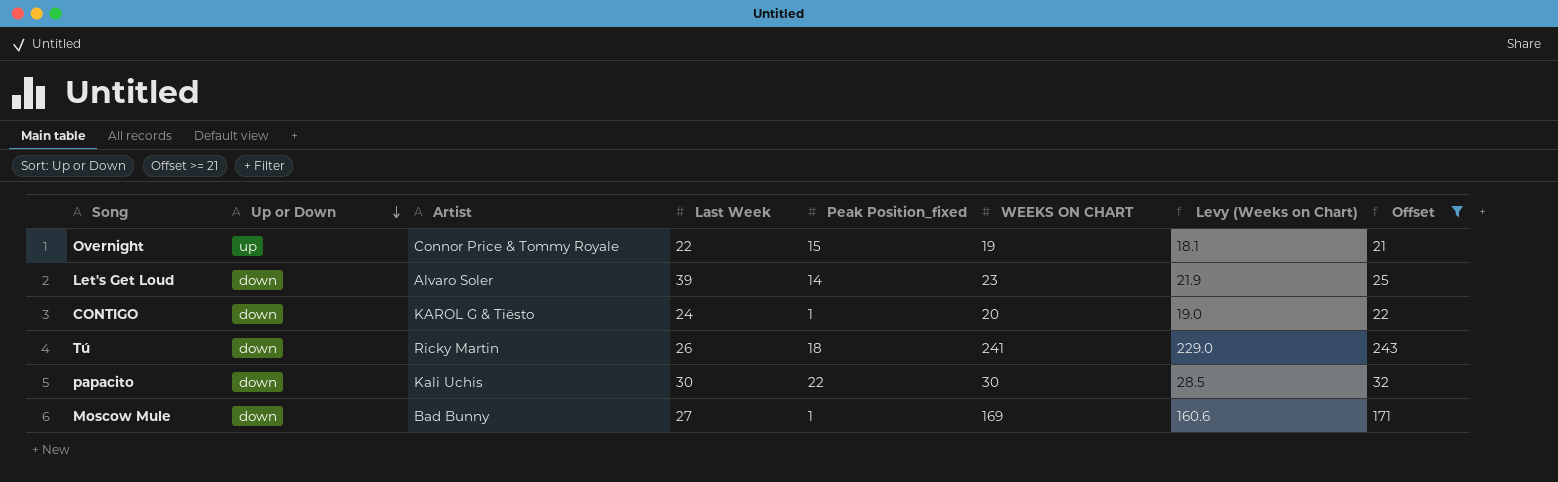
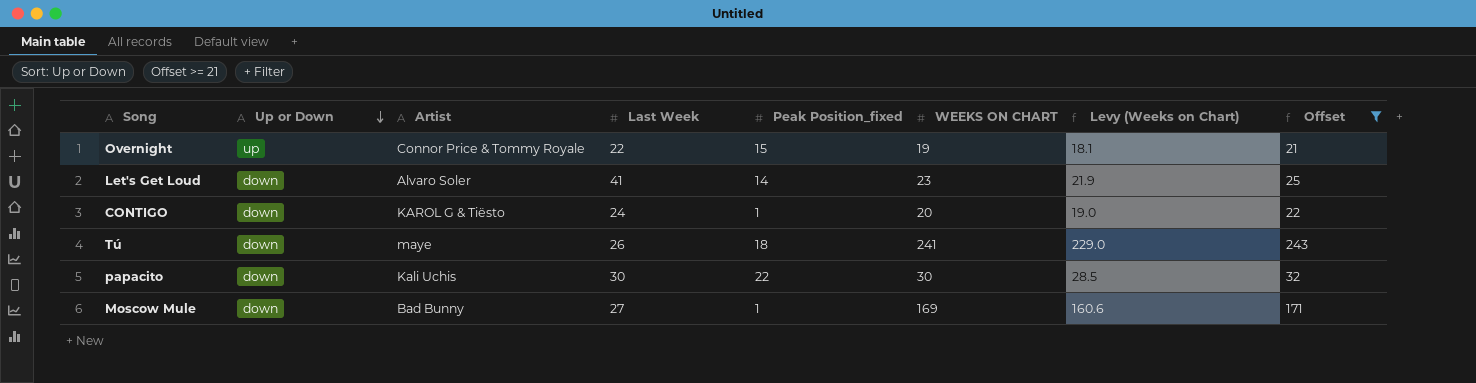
Let's Get Loud | Last Week: 39 -> 41
Tú | Artist: Ricky Martin -> maye

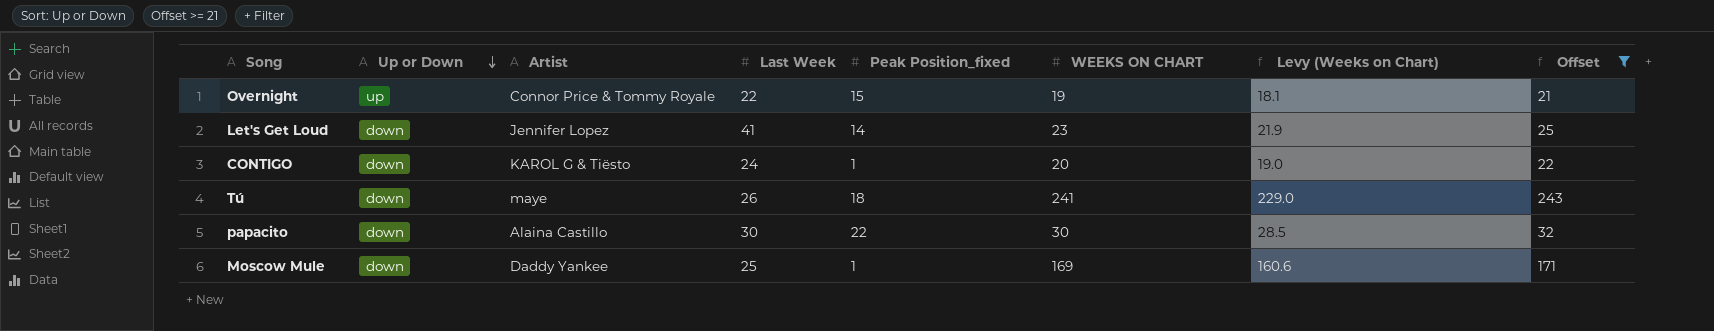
Let's Get Loud | Artist: Alvaro Soler -> Jennifer Lopez
papacito | Artist: Kali Uchis -> Alaina Castillo
Moscow Mule | Artist: Bad Bunny -> Daddy Yankee
Moscow Mule | Last Week: 27 -> 25

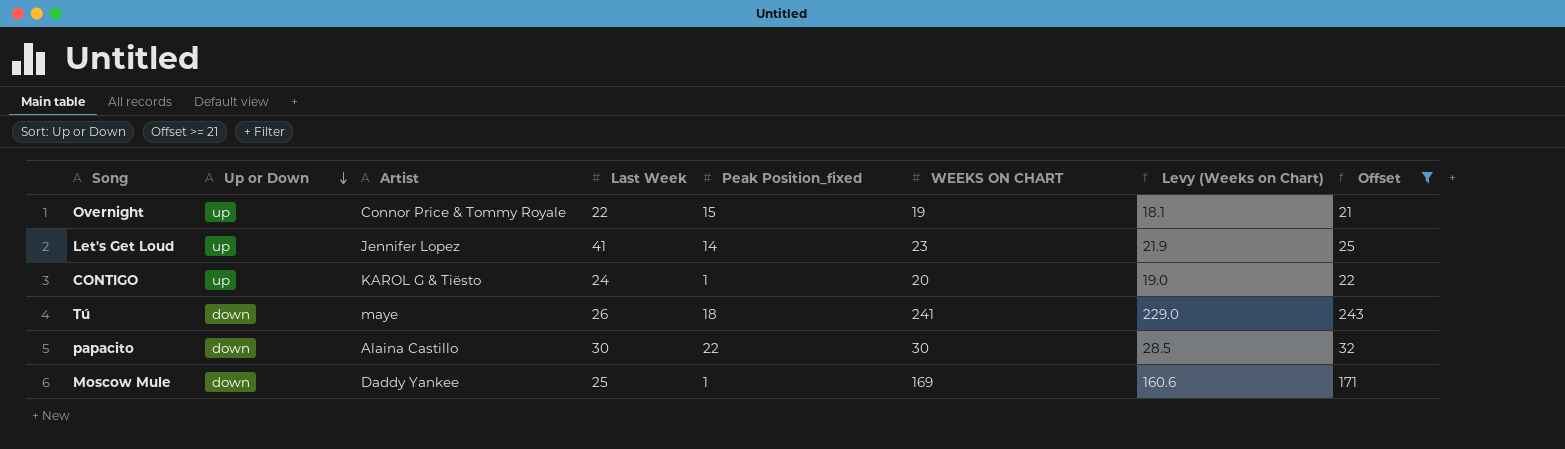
Let's Get Loud | Up or Down: down -> up
CONTIGO | Up or Down: down -> up

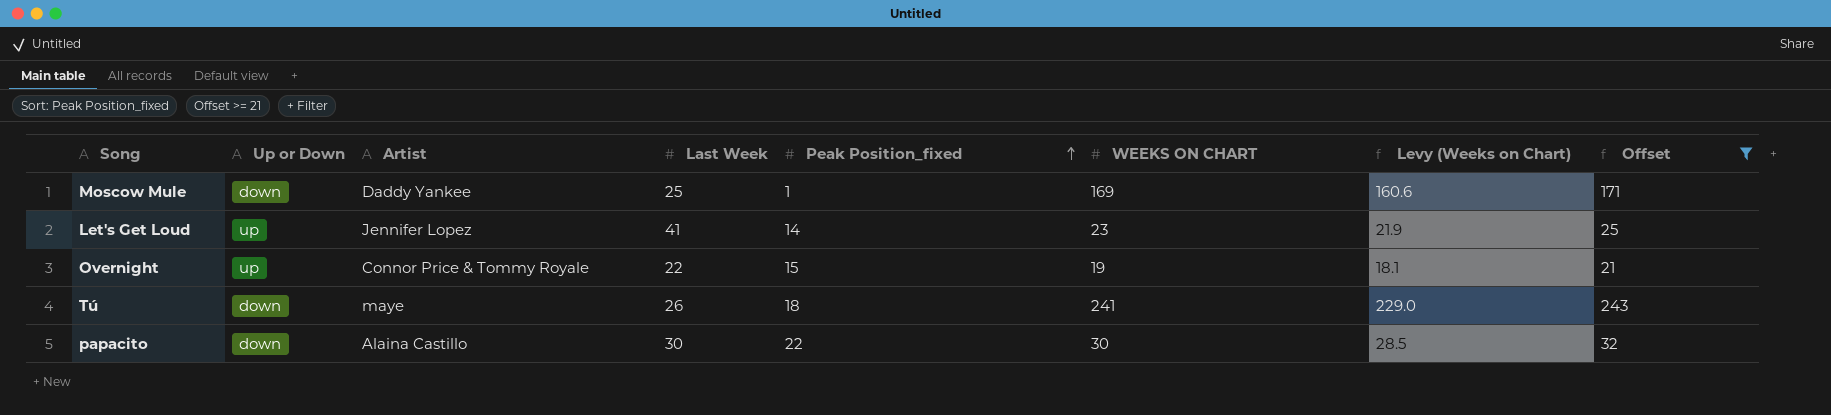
row order: Up or Down descending -> Peak Position_fixed ascending
row CONTIGO: up | KAROL G & Tiësto | 24 | 1 | 20 | 19.0 | 22 -> none

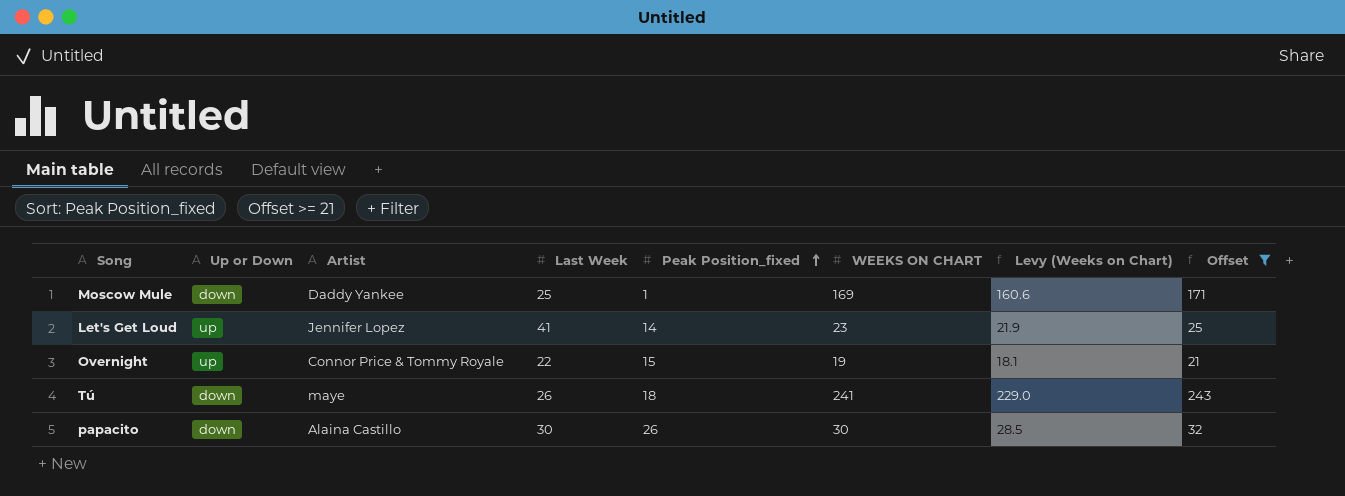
papacito | Peak Position_fixed: 22 -> 26

